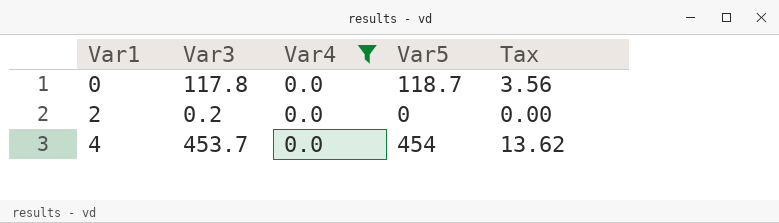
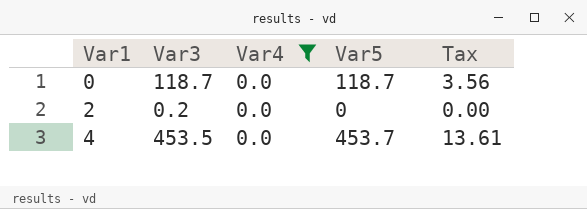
0 | Var3: 117.8 -> 118.7
4 | Var3: 453.7 -> 453.5
4 | Var5: 454 -> 453.7
4 | Tax: 13.62 -> 13.61

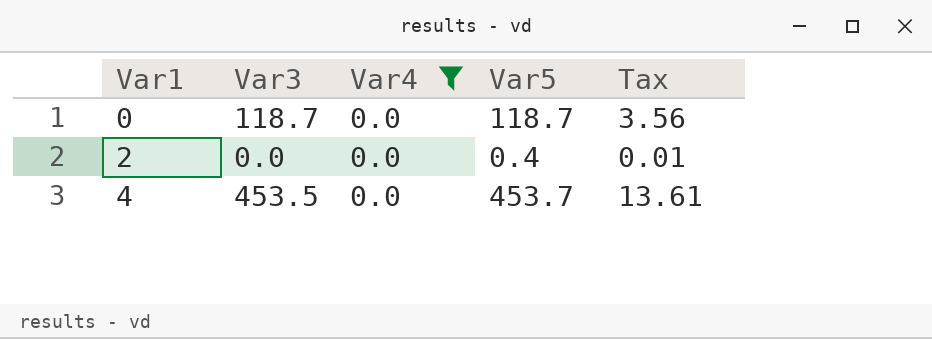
2 | Var3: 0.2 -> 0.0
2 | Var5: 0 -> 0.4
2 | Tax: 0.00 -> 0.01

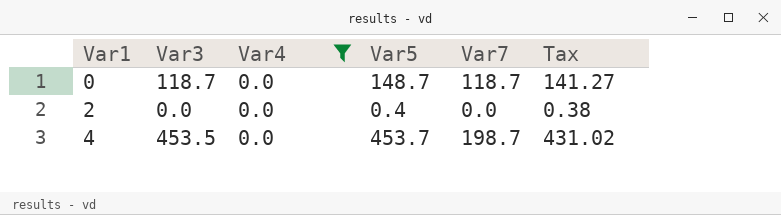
column Var7 | position: none -> 5
column Tax | formula: [Var5] * 0.03 -> [Var5] * 0.95
0 | Var5: 118.7 -> 148.7

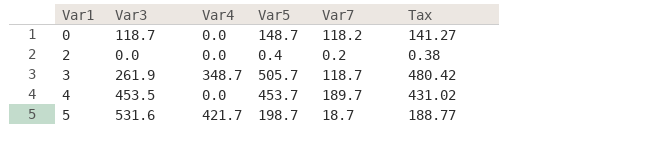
filter: Var4 = 0.0 -> none
0 | Var7: 118.7 -> 118.2
2 | Var7: 0.0 -> 0.2
4 | Var7: 198.7 -> 189.7

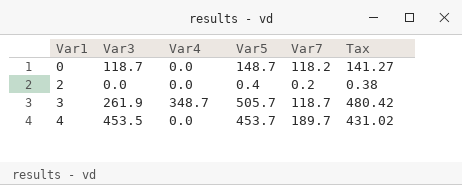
row 5: 531.6 | 421.7 | 198.7 | 18.7 | 188.77 -> none

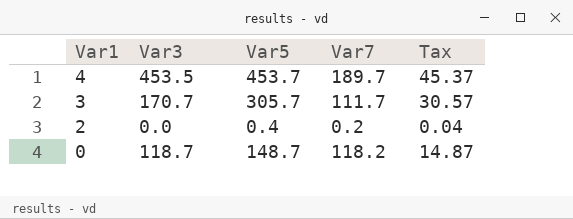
row order: Var1 ascending -> Var1 descending
column Var4 | position: 3 -> none
column Tax | formula: [Var5] * 0.95 -> [Var5] * 0.1
3 | Var3: 261.9 -> 170.7
3 | Var5: 505.7 -> 305.7
3 | Var7: 118.7 -> 111.7

